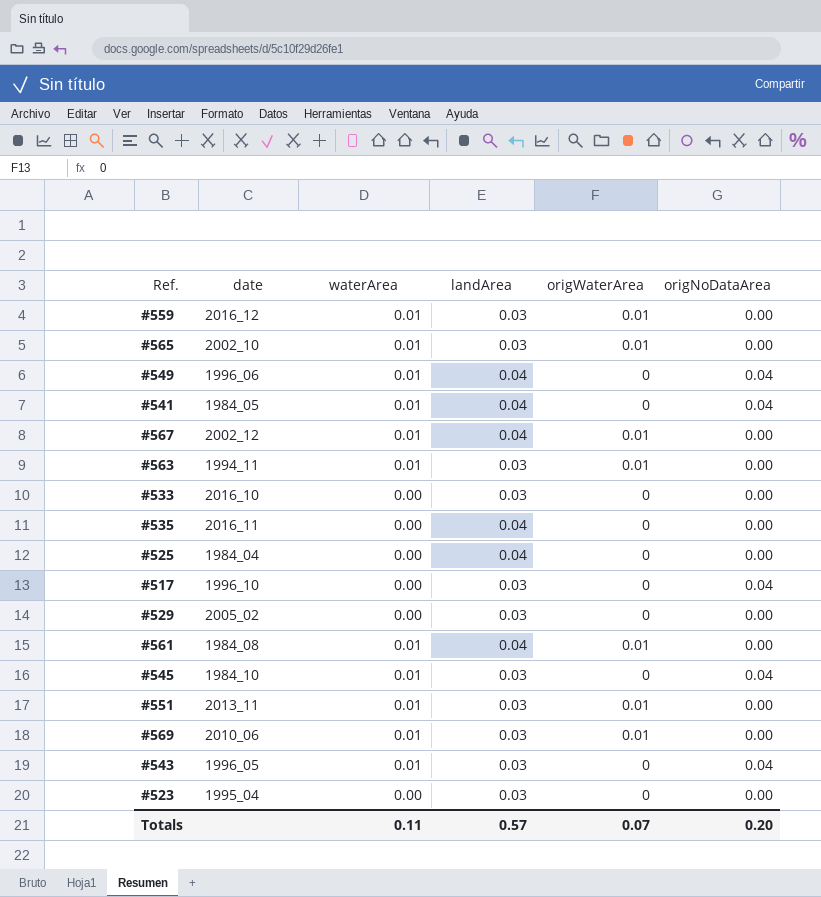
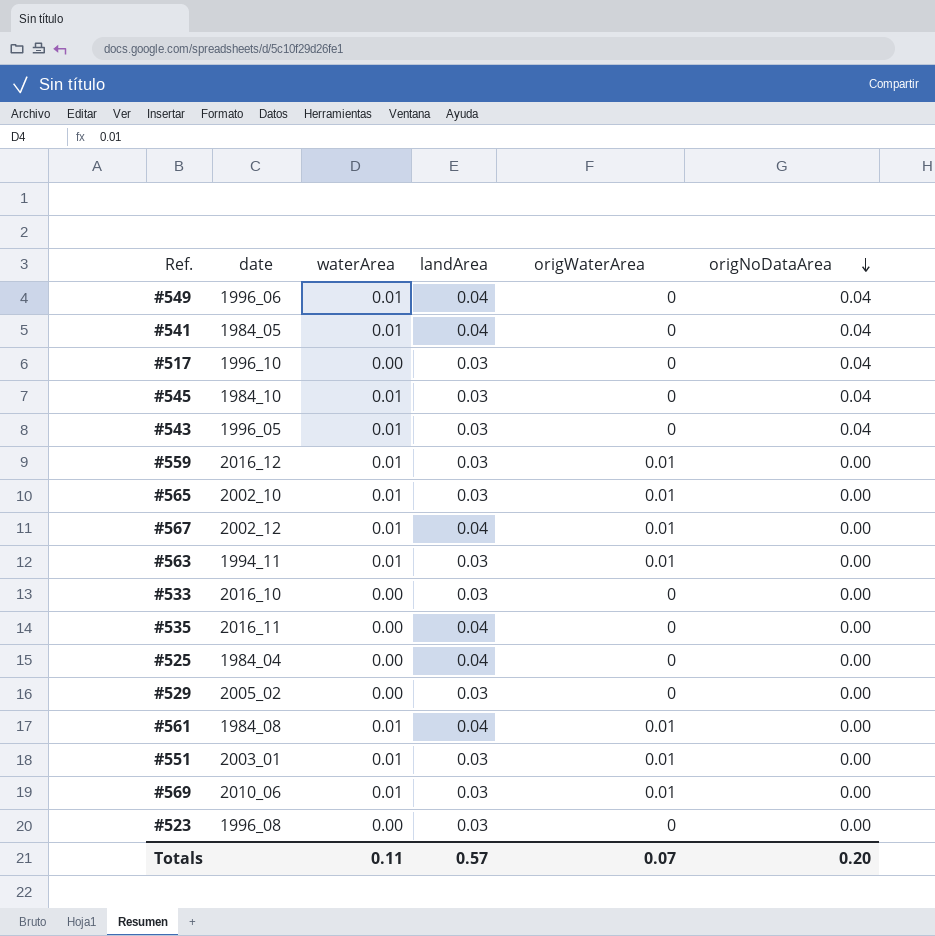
row order: none -> origNoDataArea descending
#551 | date: 2013_11 -> 2003_01
#523 | date: 1995_04 -> 1996_08

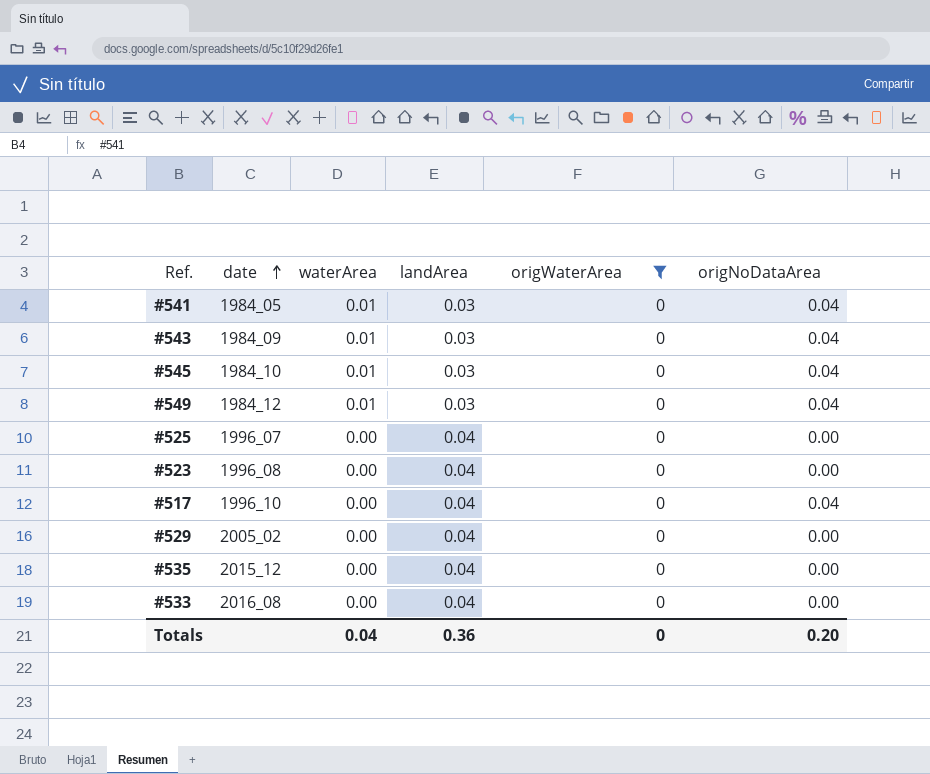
filter: none -> origWaterArea = 0
row order: origNoDataArea descending -> date ascending
#541 | landArea: 0.04 -> 0.03
#543 | date: 1996_05 -> 1984_09
#549 | date: 1996_06 -> 1984_12
#549 | landArea: 0.04 -> 0.03
#525 | date: 1984_04 -> 1996_07
#523 | landArea: 0.03 -> 0.04
#517 | landArea: 0.03 -> 0.04
#529 | landArea: 0.03 -> 0.04
#535 | date: 2016_11 -> 2015_12
#533 | date: 2016_10 -> 2016_08
#533 | landArea: 0.03 -> 0.04
Totals | waterArea: 0.11 -> 0.04
Totals | landArea: 0.57 -> 0.36
Totals | origWaterArea: 0.07 -> 0

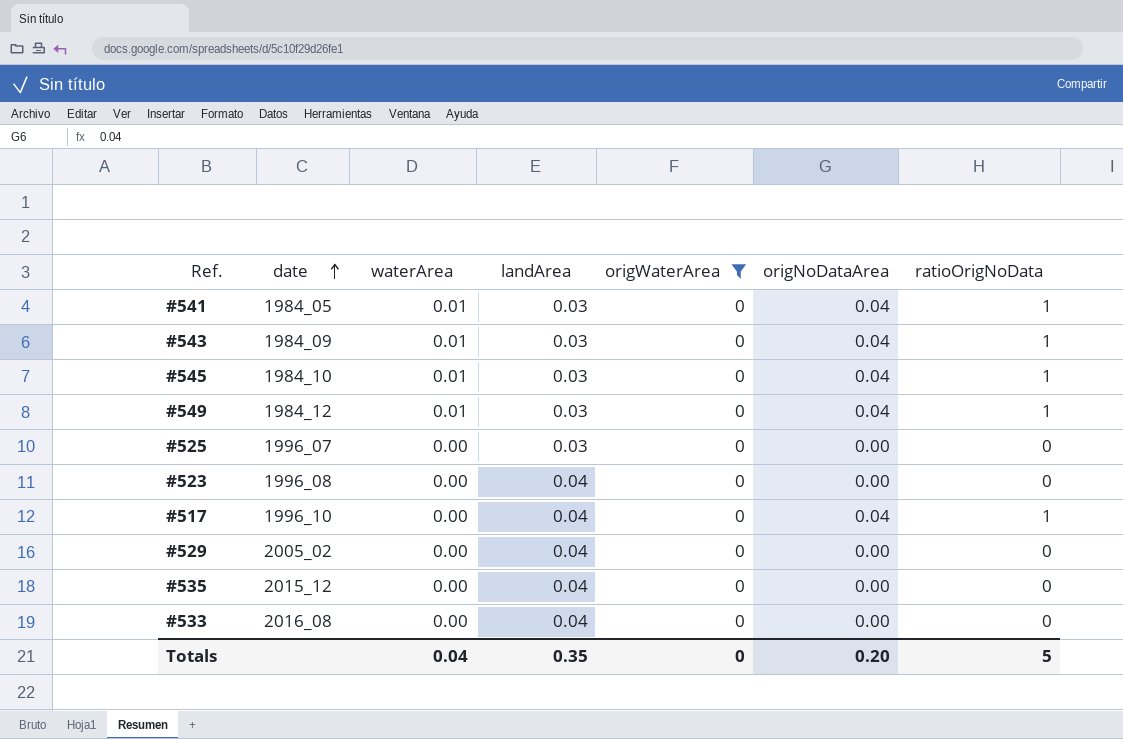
column ratioOrigNoData | position: none -> 7
#525 | landArea: 0.04 -> 0.03
Totals | landArea: 0.36 -> 0.35

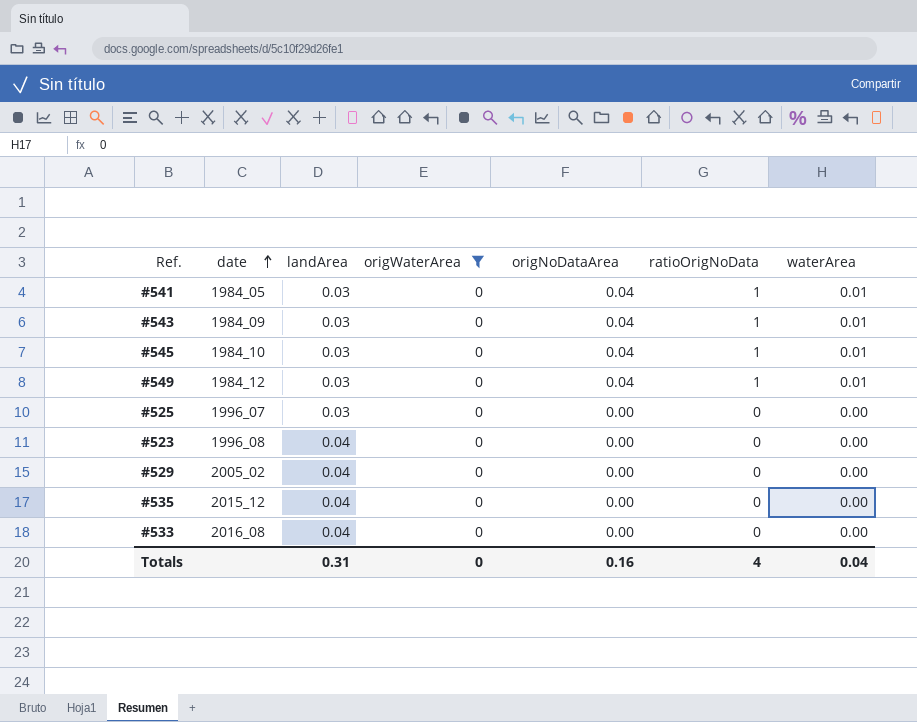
column waterArea | position: 3 -> 7
row #517: 1996_10 | 0.00 | 0.04 | 0 | 0.04 | 1 -> none
Totals | landArea: 0.35 -> 0.31
Totals | origNoDataArea: 0.20 -> 0.16
Totals | ratioOrigNoData: 5 -> 4

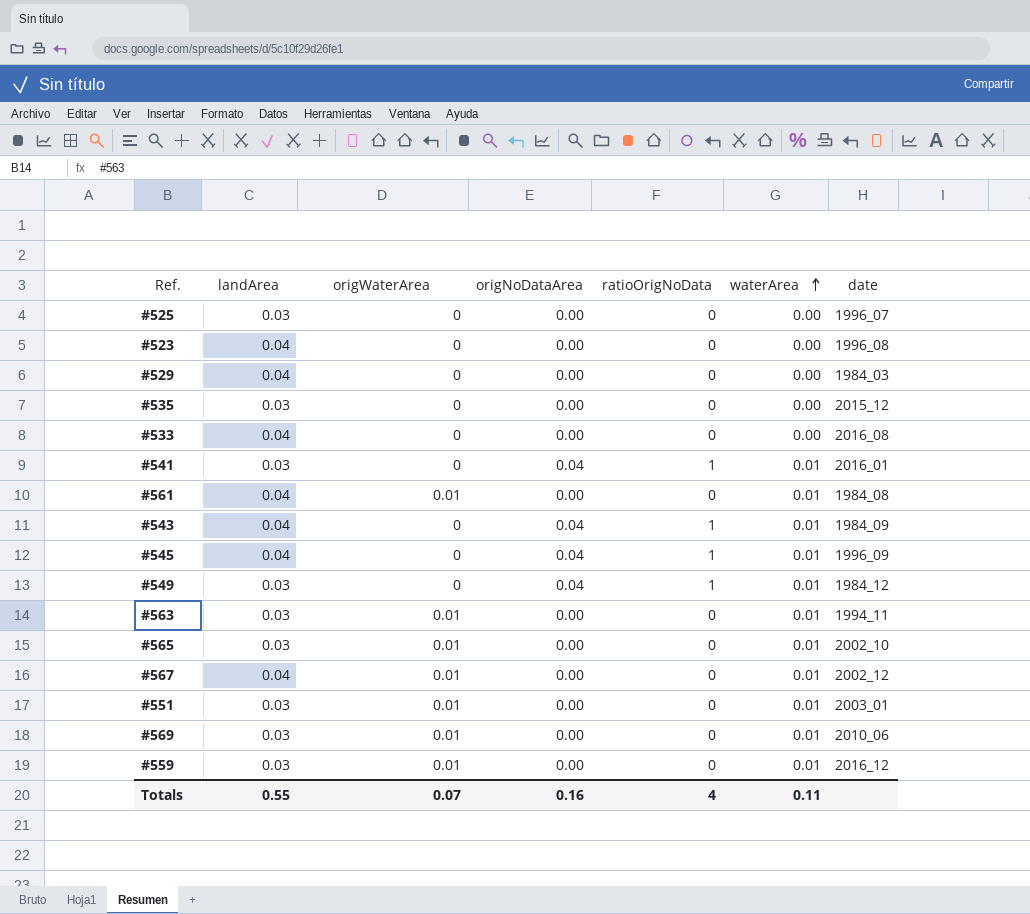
filter: origWaterArea = 0 -> none
row order: date ascending -> waterArea ascending
column date | position: 2 -> 7
#529 | date: 2005_02 -> 1984_03
#535 | landArea: 0.04 -> 0.03
#541 | date: 1984_05 -> 2016_01
#543 | landArea: 0.03 -> 0.04
#545 | landArea: 0.03 -> 0.04
#545 | date: 1984_10 -> 1996_09
Totals | landArea: 0.31 -> 0.55
Totals | origWaterArea: 0 -> 0.07
Totals | waterArea: 0.04 -> 0.11

